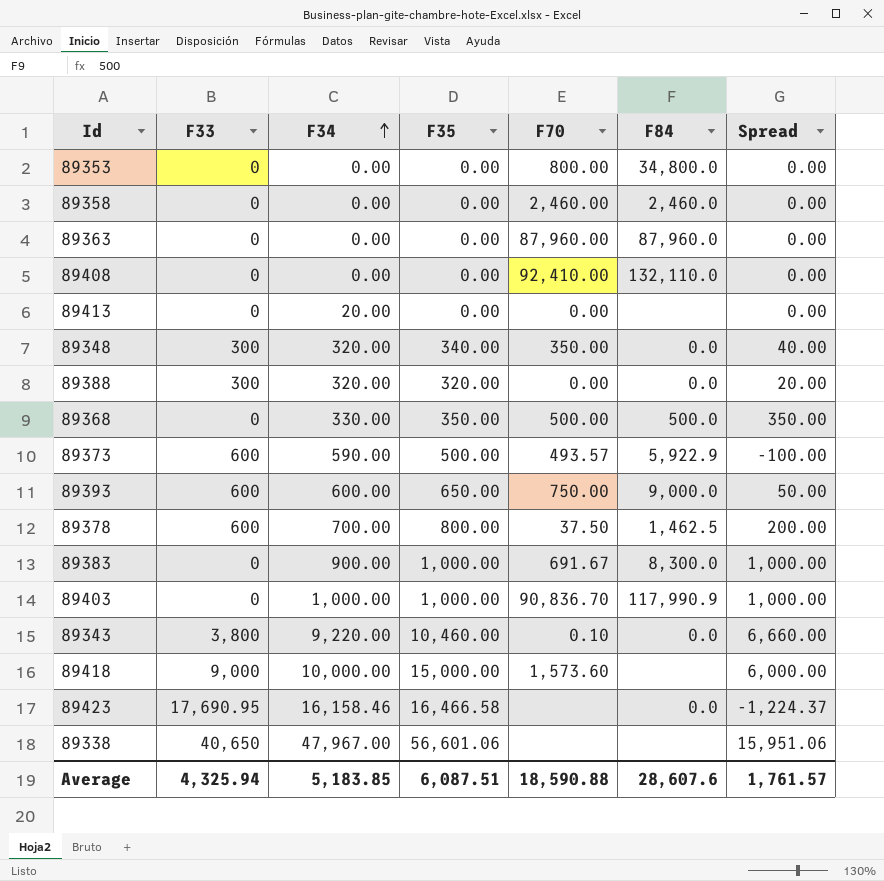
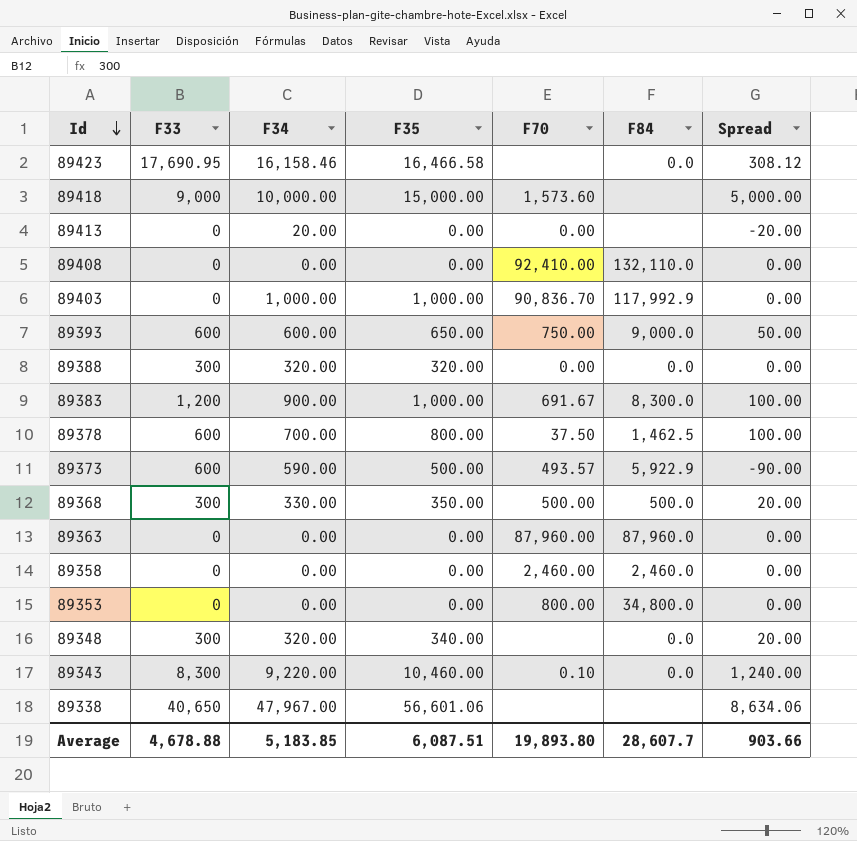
row order: F34 ascending -> Id descending
column Spread | formula: [F35] - [F33] -> [F35] - [F34]
89403 | F84: 117,990.9 -> 117,992.9
89383 | F33: 0 -> 1,200
89368 | F33: 0 -> 300
89348 | F70: 350.00 -> none
89343 | F33: 3,800 -> 8,300
Average | F33: 4,325.94 -> 4,678.88
Average | F70: 18,590.88 -> 19,893.80
Average | F84: 28,607.6 -> 28,607.7
Average | Spread: 1,761.57 -> 903.66

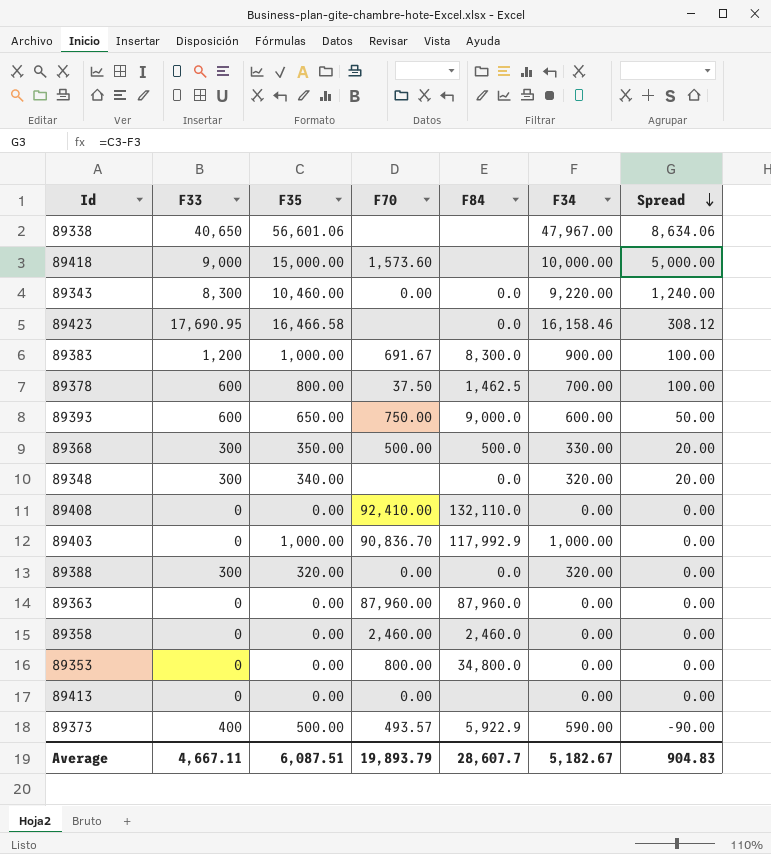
row order: Id descending -> Spread descending
column F34 | position: 3 -> 6
89343 | F70: 0.10 -> 0.00
89413 | F34: 20.00 -> 0.00
89413 | Spread: -20.00 -> 0.00
89373 | F33: 600 -> 400
Average | F33: 4,678.88 -> 4,667.11
Average | F70: 19,893.80 -> 19,893.79
Average | F34: 5,183.85 -> 5,182.67
Average | Spread: 903.66 -> 904.83

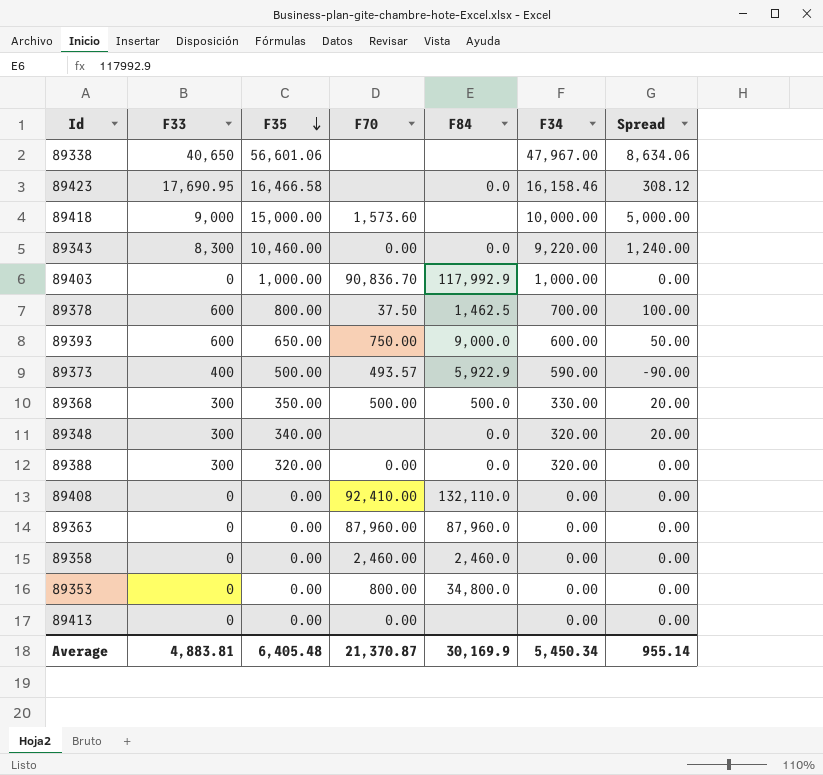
row order: Spread descending -> F35 descending
row 89383: 1,200 | 1,000.00 | 691.67 | 8,300.0 | 900.00 | 100.00 -> none
Average | F33: 4,667.11 -> 4,883.81
Average | F35: 6,087.51 -> 6,405.48
Average | F70: 19,893.79 -> 21,370.87
Average | F84: 28,607.7 -> 30,169.9
Average | F34: 5,182.67 -> 5,450.34
Average | Spread: 904.83 -> 955.14

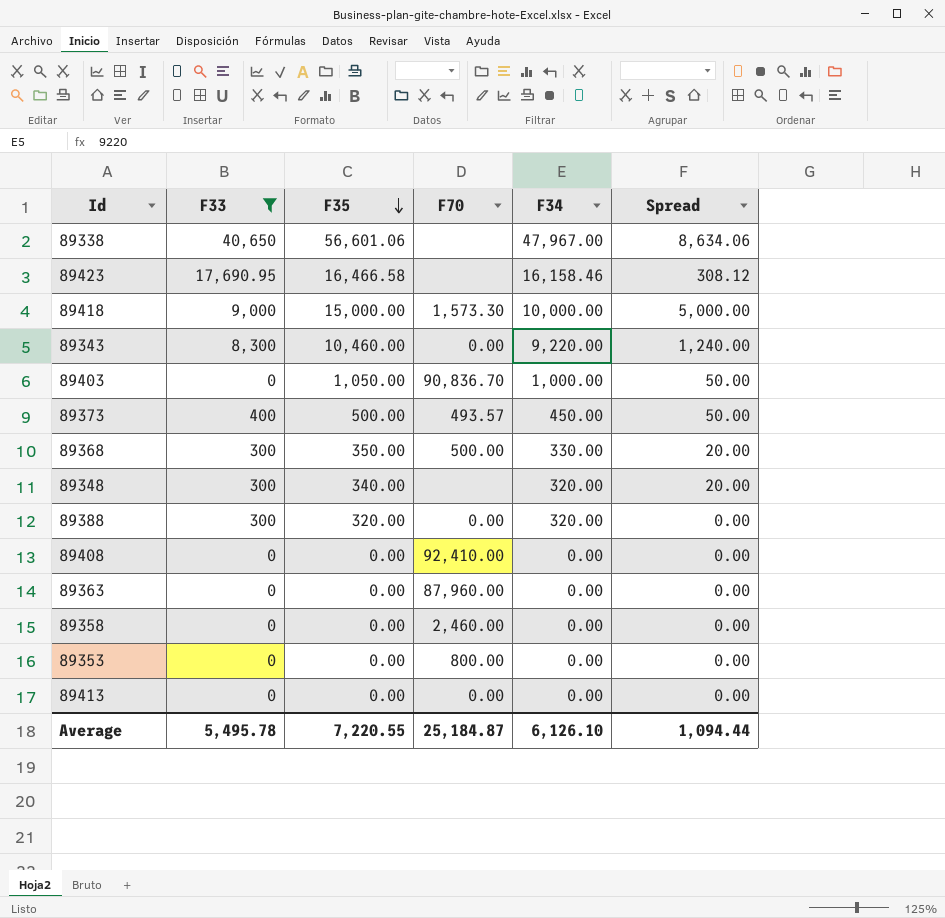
filter: none -> F33 != 600
column F84 | position: 5 -> none
89418 | F70: 1,573.60 -> 1,573.30
89403 | F35: 1,000.00 -> 1,050.00
89403 | Spread: 0.00 -> 50.00
89373 | F34: 590.00 -> 450.00
89373 | Spread: -90.00 -> 50.00
Average | F33: 4,883.81 -> 5,495.78
Average | F35: 6,405.48 -> 7,220.55
Average | F70: 21,370.87 -> 25,184.87
Average | F34: 5,450.34 -> 6,126.10
Average | Spread: 955.14 -> 1,094.44

